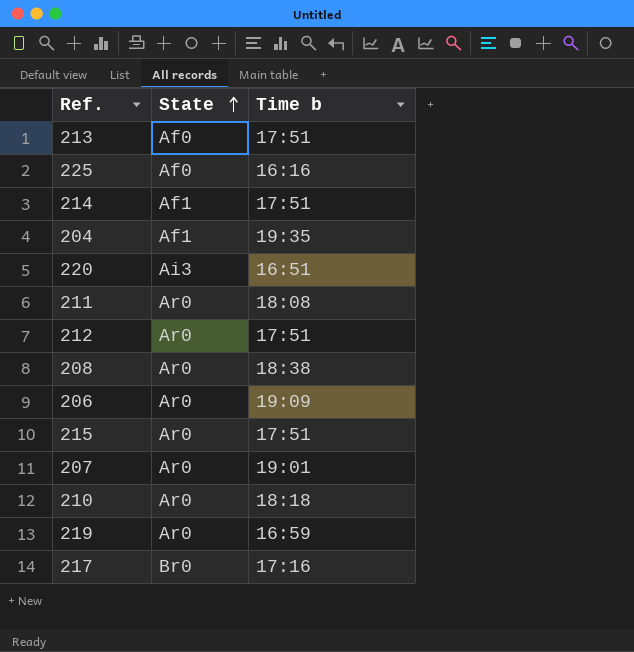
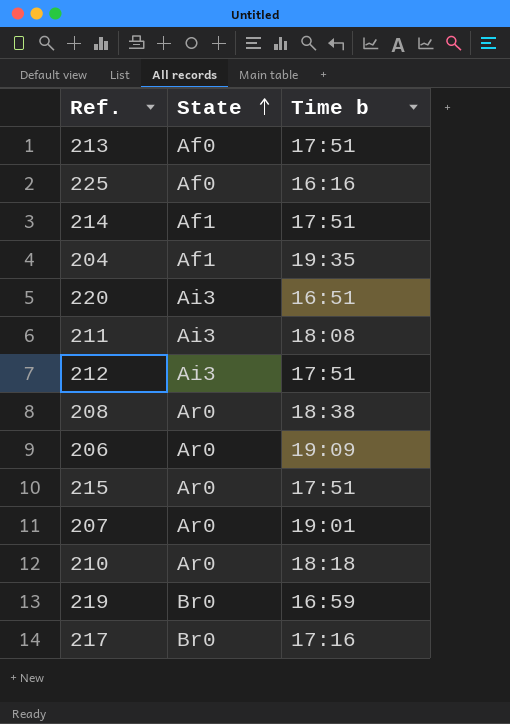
211 | State: Ar0 -> Ai3
212 | State: Ar0 -> Ai3
219 | State: Ar0 -> Br0

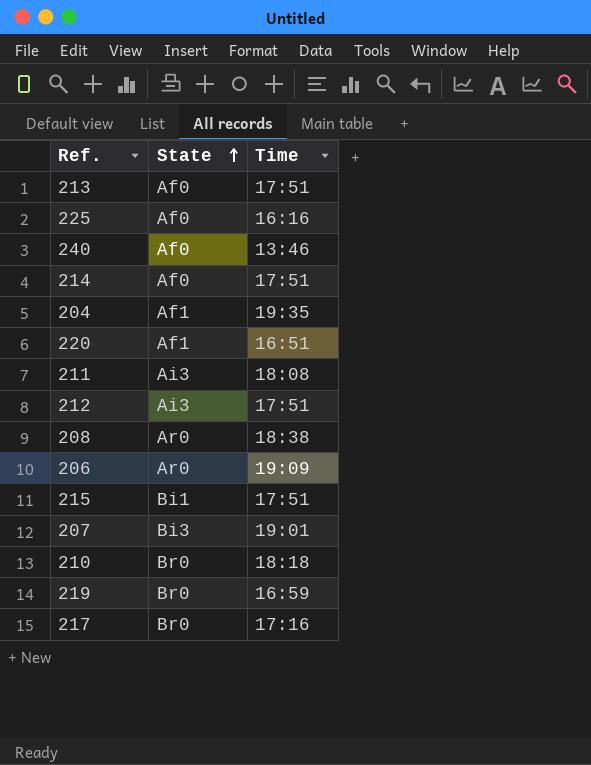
column name: Time b -> Time
row 240: none -> Af0 | 13:46
214 | State: Af1 -> Af0
220 | State: Ai3 -> Af1
215 | State: Ar0 -> Bi1
207 | State: Ar0 -> Bi3
210 | State: Ar0 -> Br0

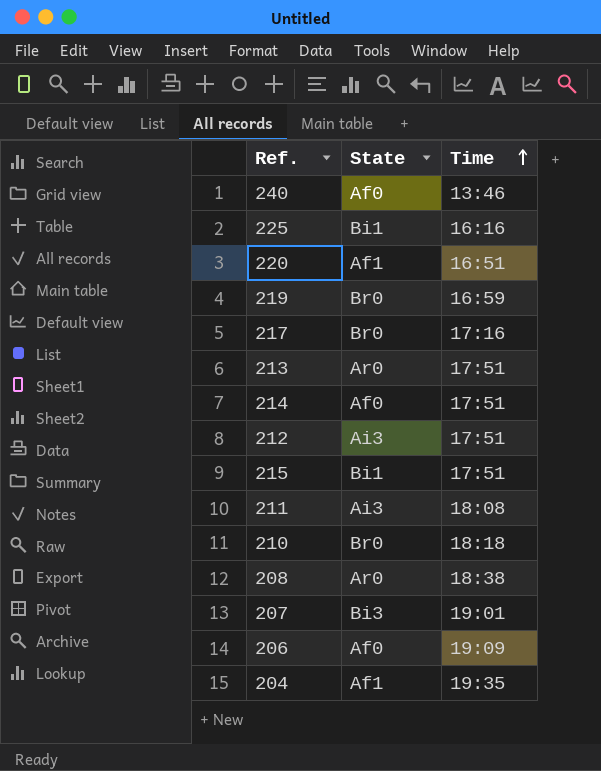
row order: State ascending -> Time ascending
225 | State: Af0 -> Bi1
213 | State: Af0 -> Ar0
206 | State: Ar0 -> Af0

